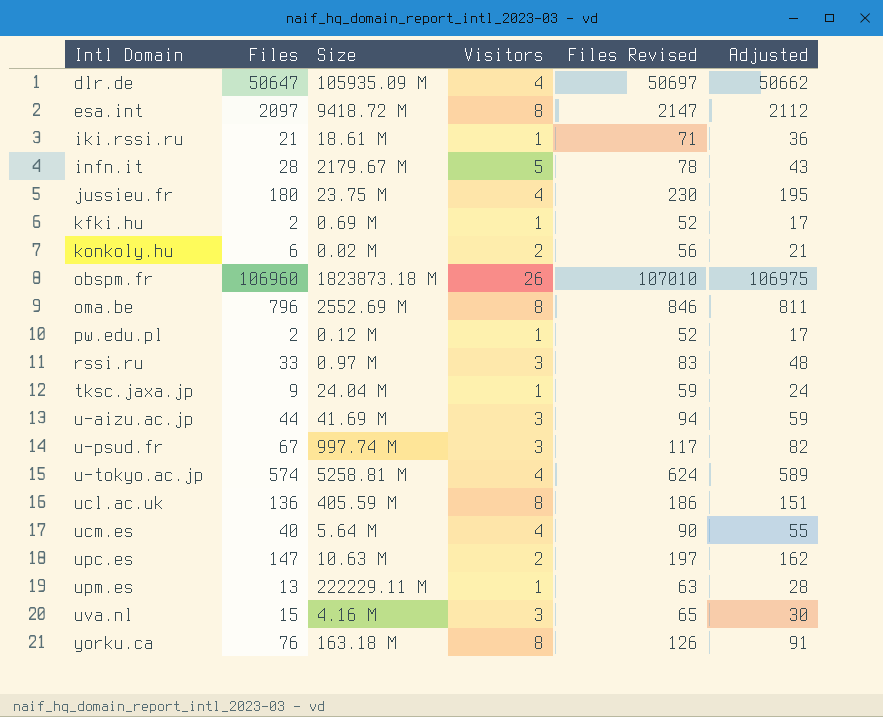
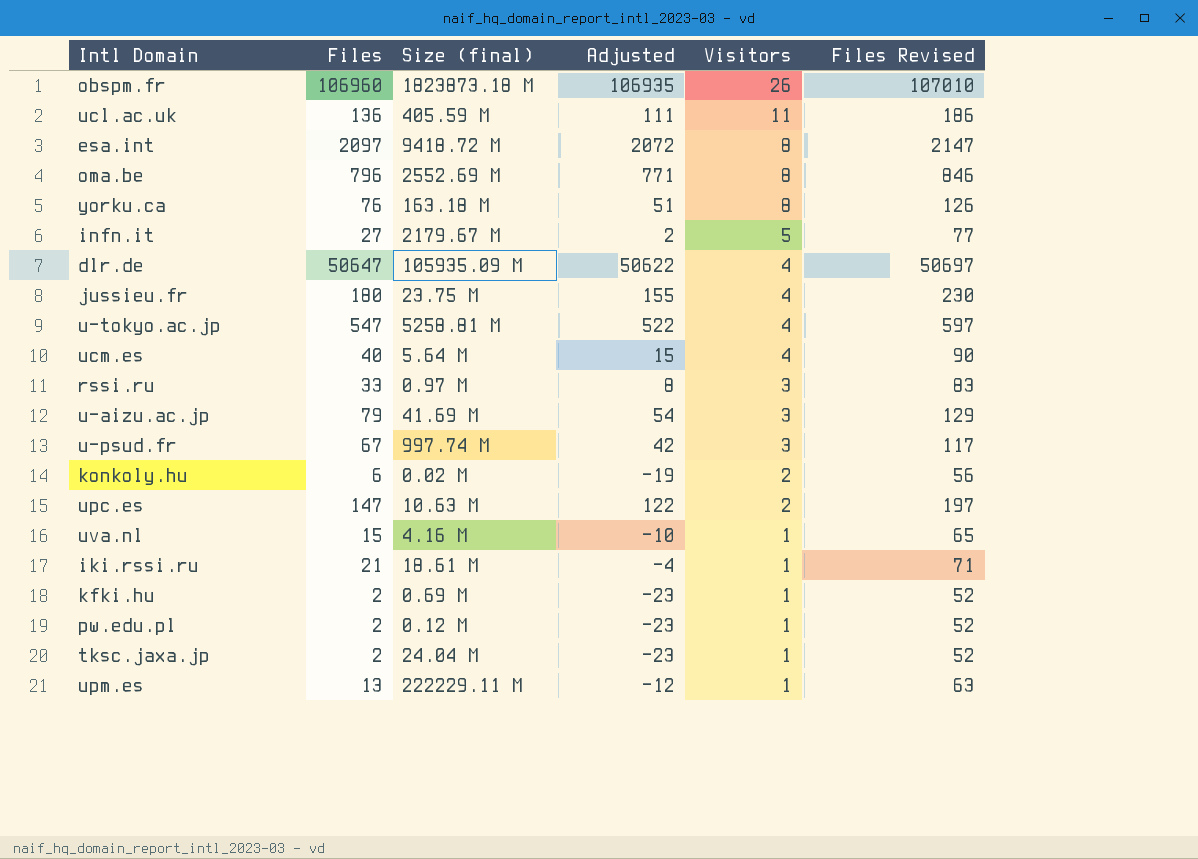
row order: Intl Domain ascending -> Visitors descending
column name: Size -> Size (final)
column Adjusted | formula: [Files] + 15 -> [Files] - 25
column Adjusted | position: 6 -> 4
ucl.ac.uk | Visitors: 8 -> 11
infn.it | Files: 28 -> 27
infn.it | Files Revised: 78 -> 77
u-tokyo.ac.jp | Files: 574 -> 547
u-tokyo.ac.jp | Files Revised: 624 -> 597
u-aizu.ac.jp | Files: 44 -> 79
u-aizu.ac.jp | Files Revised: 94 -> 129
uva.nl | Visitors: 3 -> 1
tksc.jaxa.jp | Files: 9 -> 2
tksc.jaxa.jp | Files Revised: 59 -> 52

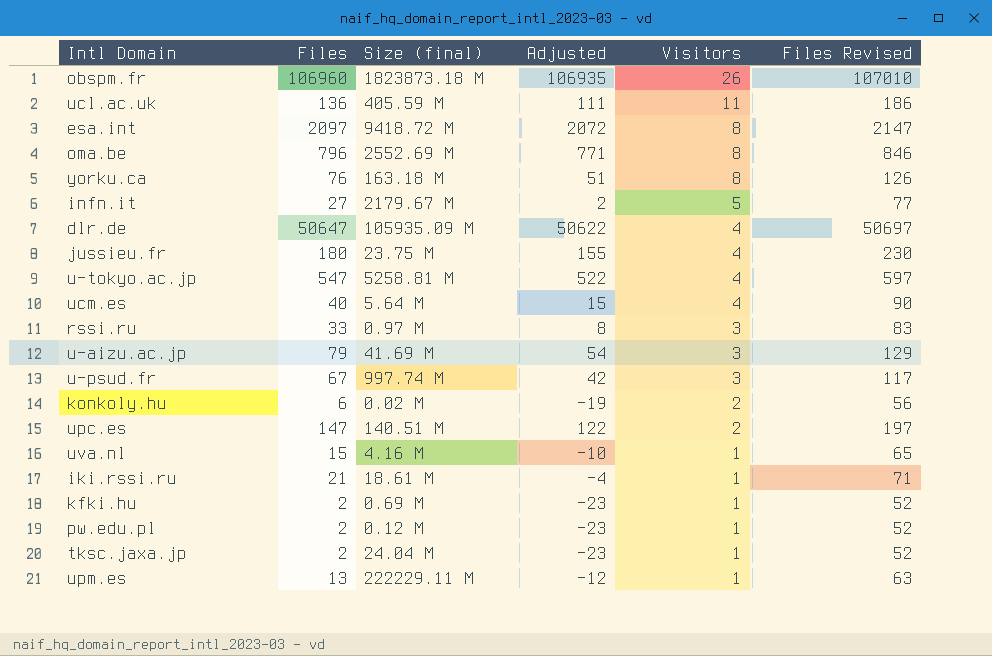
upc.es | Size (final): 10.63 M -> 140.51 M

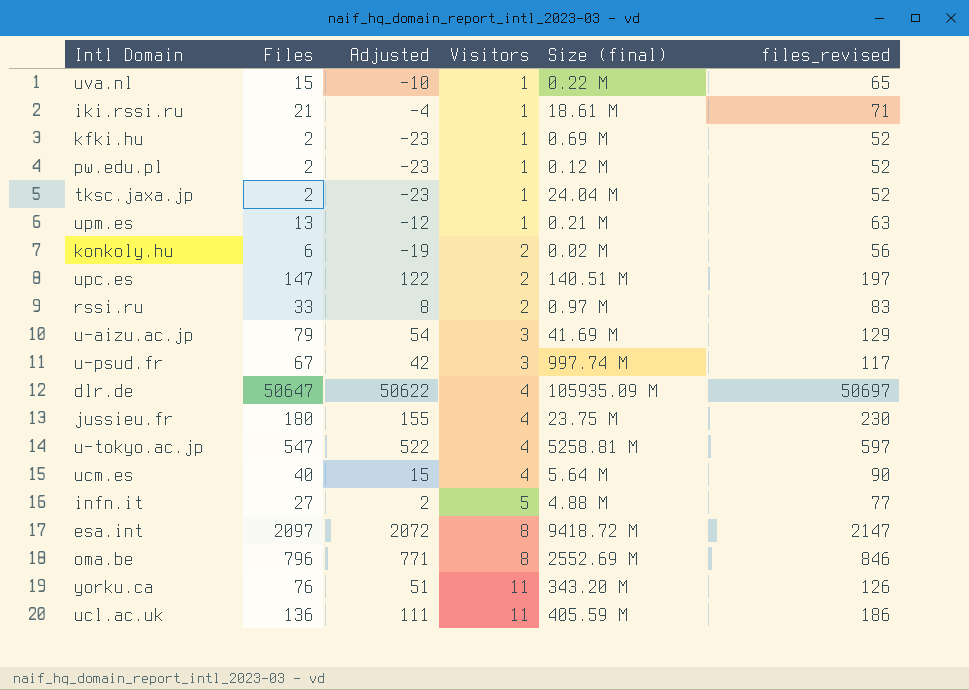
row order: Visitors descending -> Visitors ascending
column Size (final) | position: 3 -> 5
column name: Files Revised -> files_revised
row obspm.fr: 106960 | 1823873.18 M | 106935 | 26 | 107010 -> none
uva.nl | Size (final): 4.16 M -> 0.22 M
upm.es | Size (final): 222229.11 M -> 0.21 M
rssi.ru | Visitors: 3 -> 2
infn.it | Size (final): 2179.67 M -> 4.88 M
yorku.ca | Visitors: 8 -> 11
yorku.ca | Size (final): 163.18 M -> 343.20 M

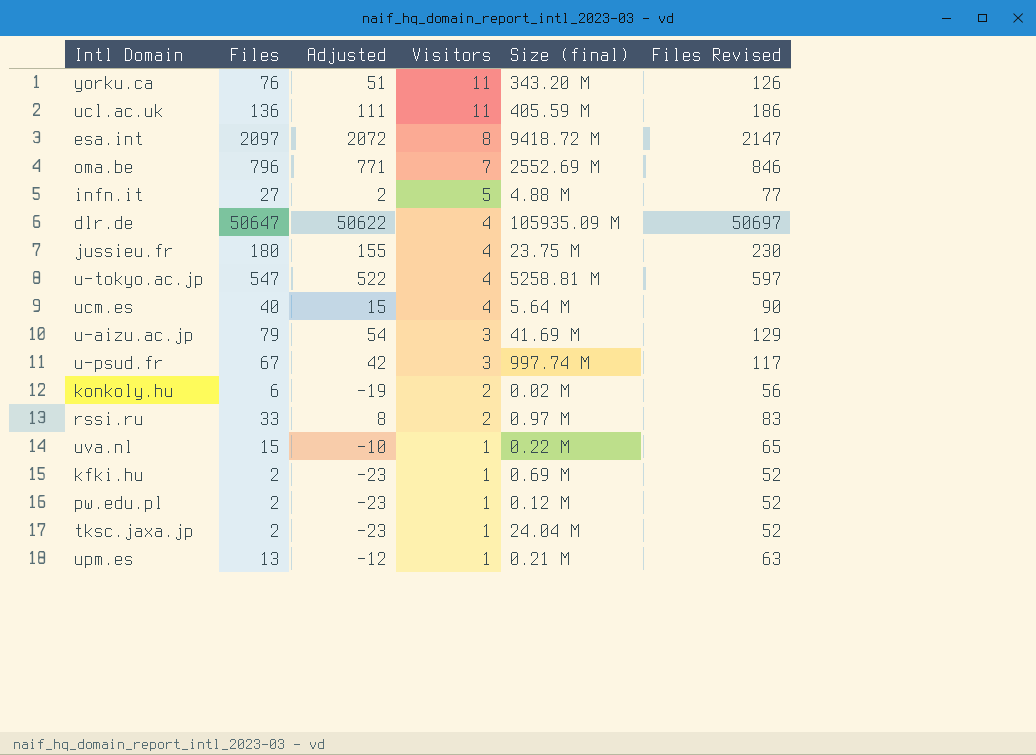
row order: Visitors ascending -> Visitors descending
column name: files_revised -> Files Revised
row iki.rssi.ru: 21 | -4 | 1 | 18.61 M | 71 -> none
row upc.es: 147 | 122 | 2 | 140.51 M | 197 -> none
oma.be | Visitors: 8 -> 7

